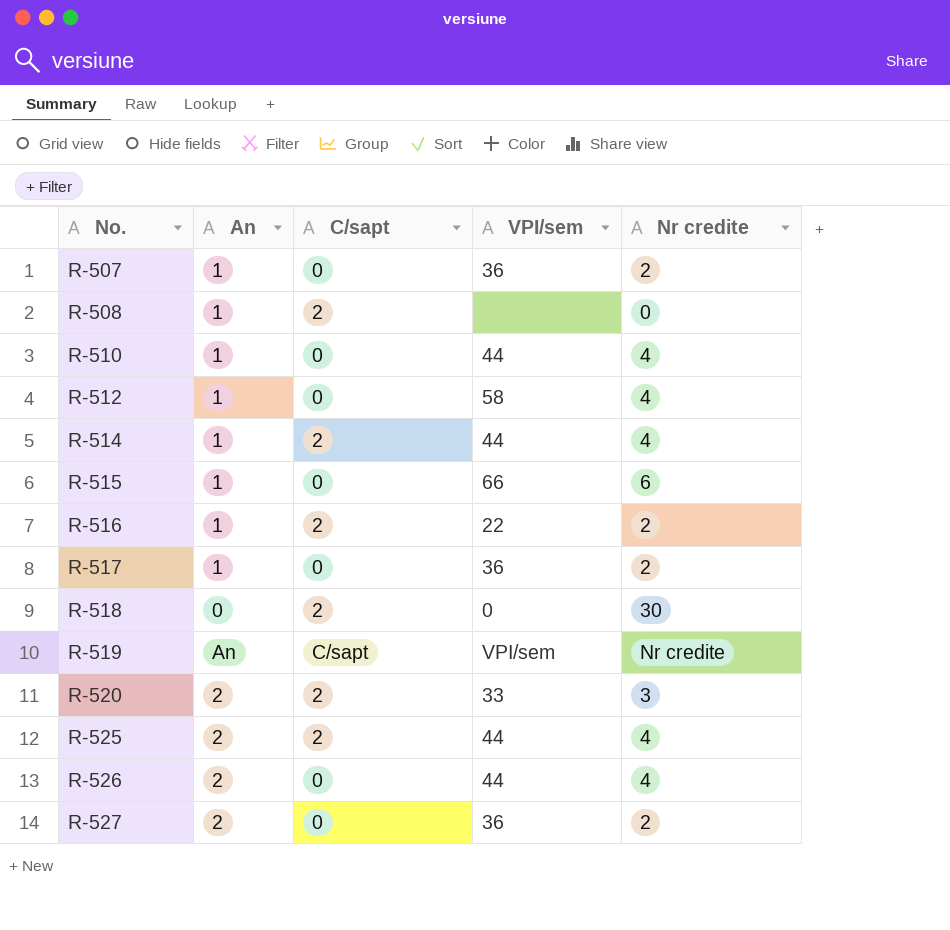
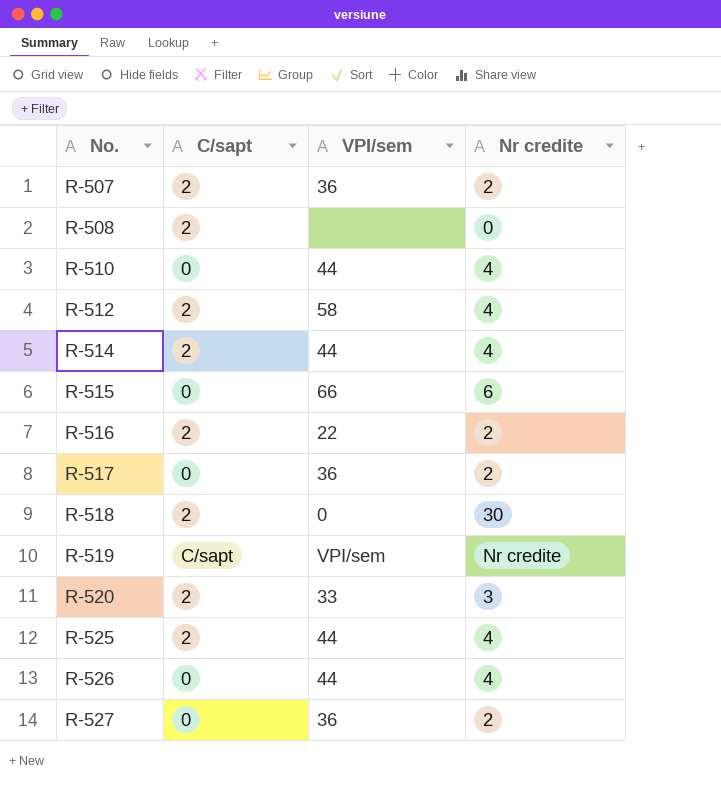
column An | position: 2 -> none
R-507 | C/sapt: 0 -> 2
R-512 | C/sapt: 0 -> 2

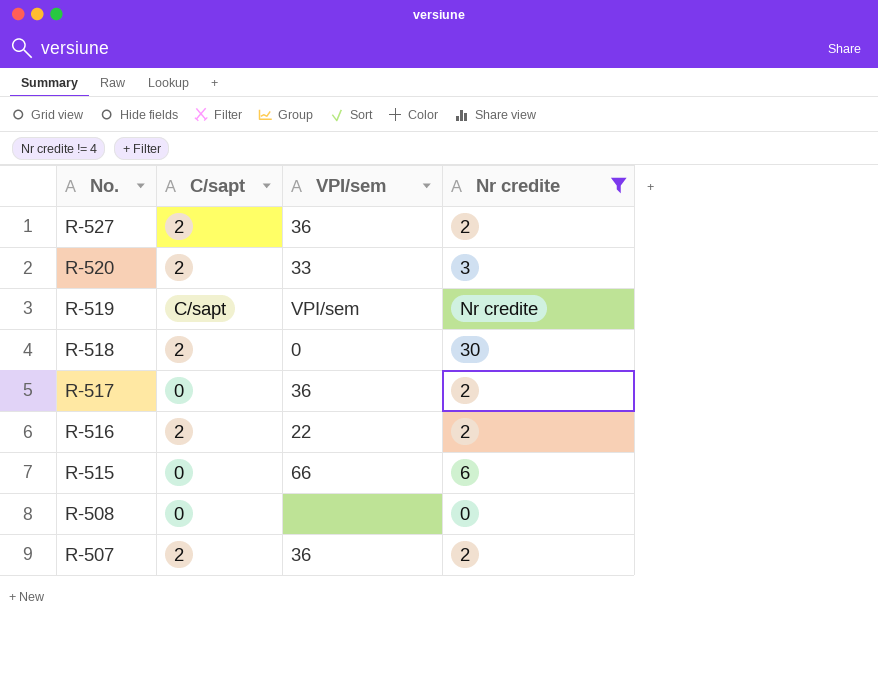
filter: none -> Nr credite != 4
row order: No. ascending -> No. descending
R-527 | C/sapt: 0 -> 2
R-508 | C/sapt: 2 -> 0

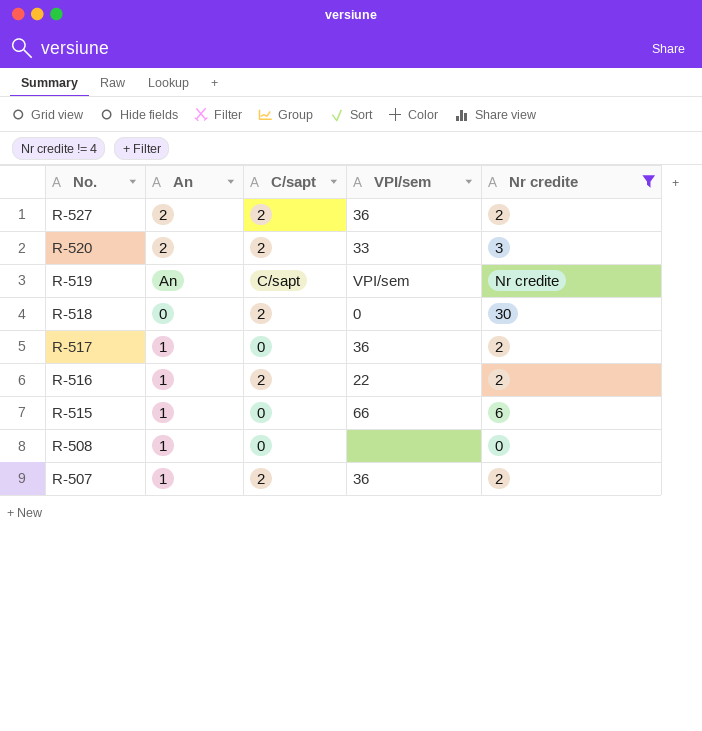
column An | position: none -> 2

